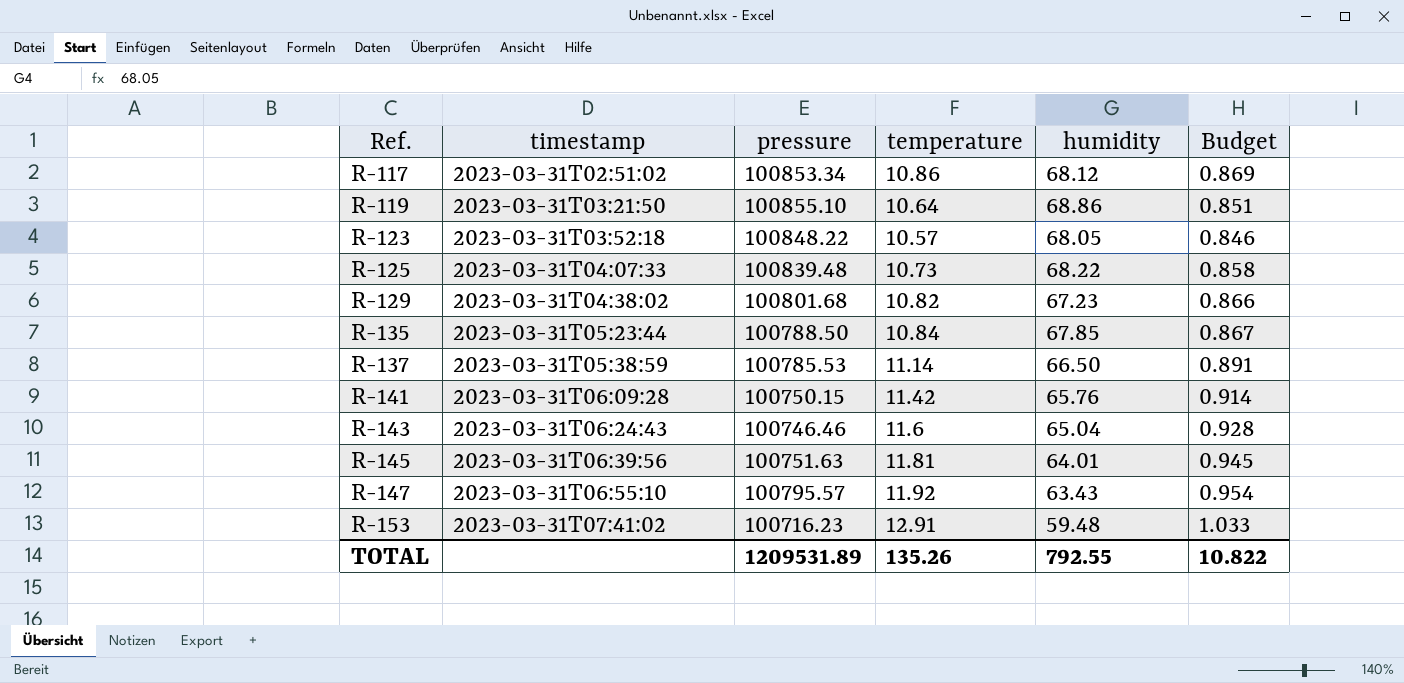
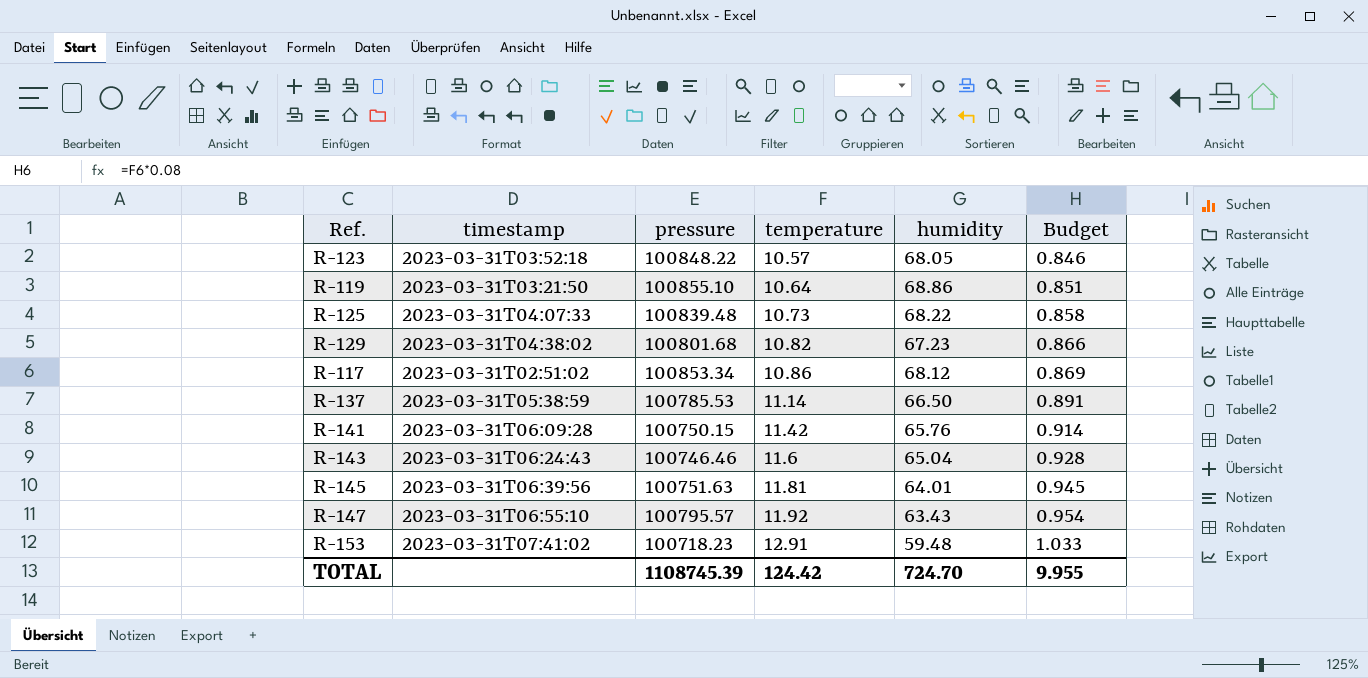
row order: Ref. ascending -> temperature ascending
row R-135: 2023-03-31T05:23:44 | 100788.50 | 10.84 | 67.85 | 0.867 -> none
R-153 | pressure: 100716.23 -> 100718.23
TOTAL | pressure: 1209531.89 -> 1108745.39
TOTAL | temperature: 135.26 -> 124.42
TOTAL | humidity: 792.55 -> 724.70
TOTAL | Budget: 10.822 -> 9.955

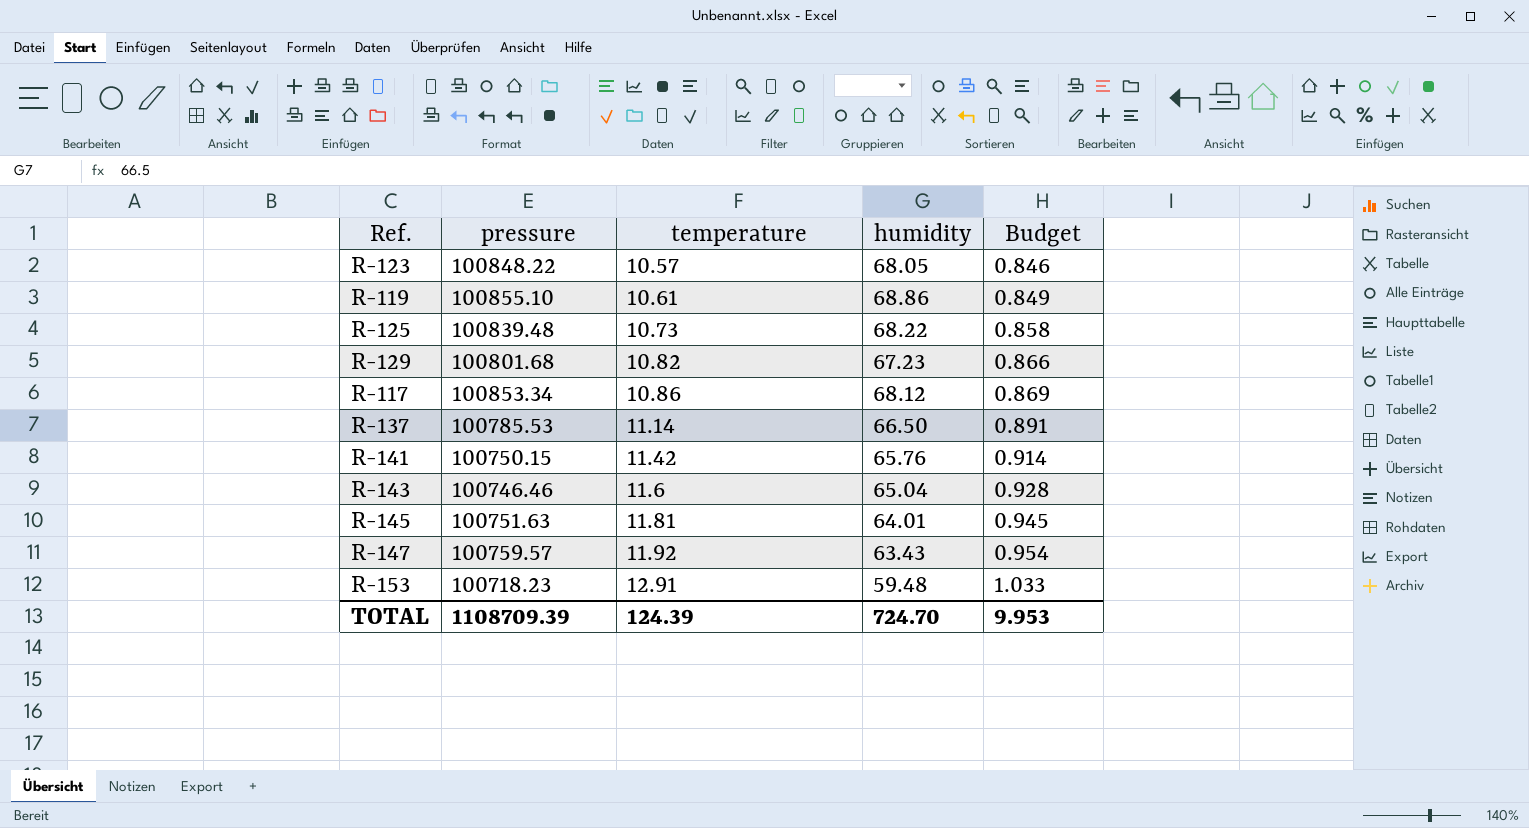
column timestamp | position: 2 -> none
R-119 | temperature: 10.64 -> 10.61
R-119 | Budget: 0.851 -> 0.849
R-147 | pressure: 100795.57 -> 100759.57
TOTAL | pressure: 1108745.39 -> 1108709.39
TOTAL | temperature: 124.42 -> 124.39
TOTAL | Budget: 9.955 -> 9.953

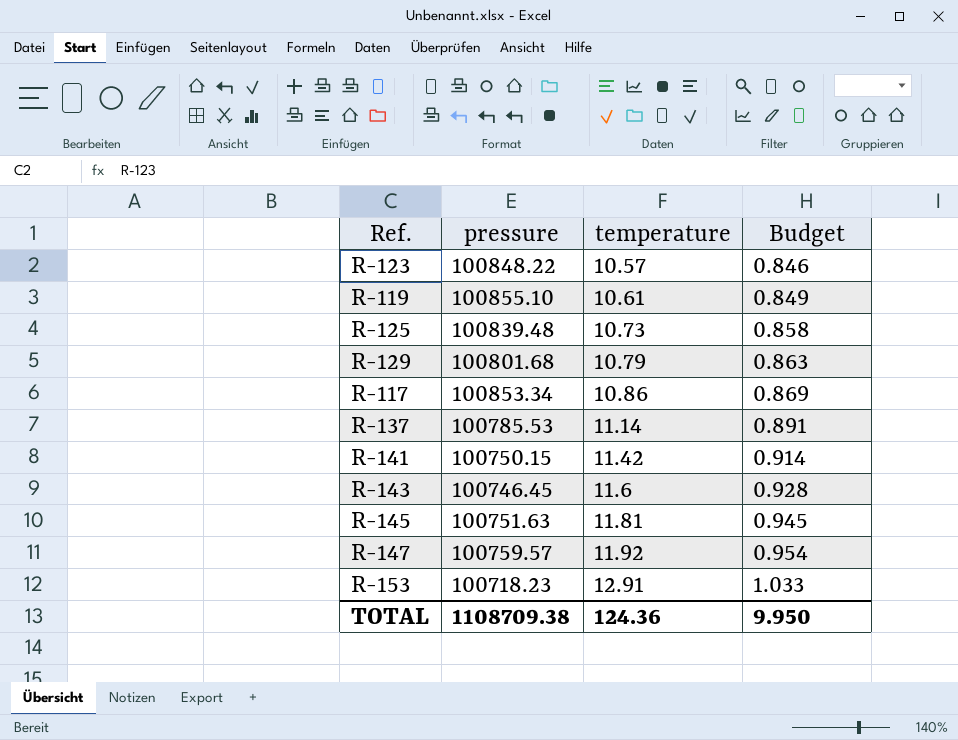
column humidity | position: 4 -> none
R-129 | temperature: 10.82 -> 10.79
R-129 | Budget: 0.866 -> 0.863
R-143 | pressure: 100746.46 -> 100746.45
TOTAL | pressure: 1108709.39 -> 1108709.38
TOTAL | temperature: 124.39 -> 124.36
TOTAL | Budget: 9.953 -> 9.950

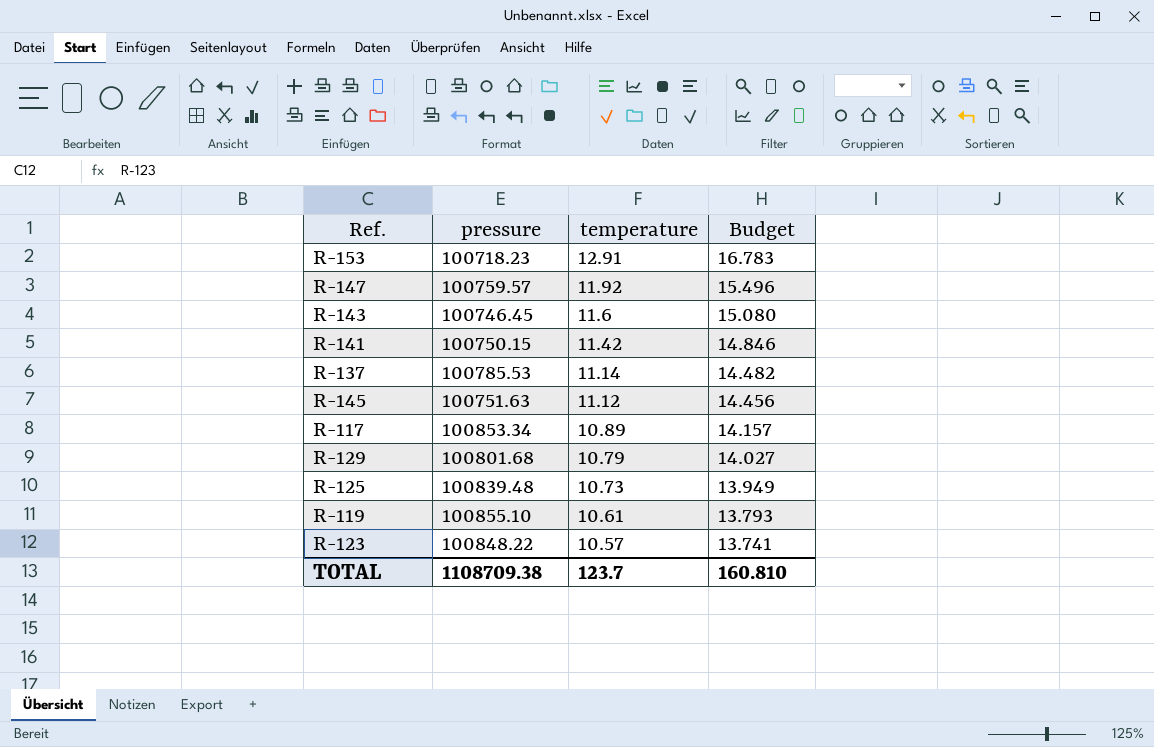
row order: temperature ascending -> temperature descending
column Budget | formula: [temperature] * 0.08 -> [temperature] * 1.3
R-145 | temperature: 11.81 -> 11.12
R-117 | temperature: 10.86 -> 10.89
TOTAL | temperature: 124.36 -> 123.7
TOTAL | Budget: 9.950 -> 160.810

